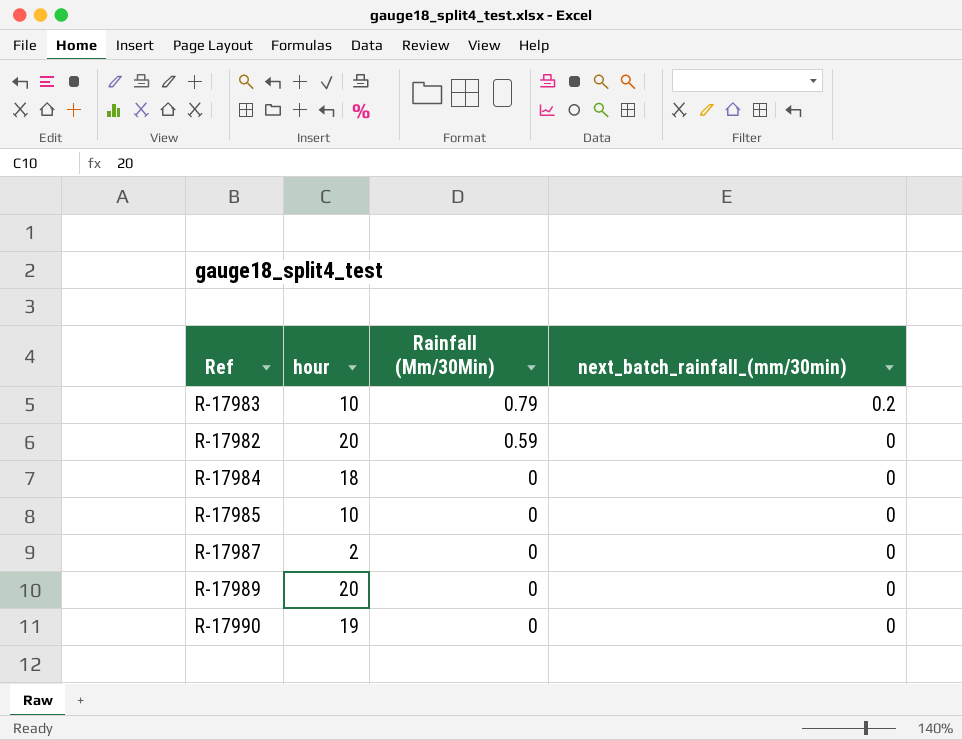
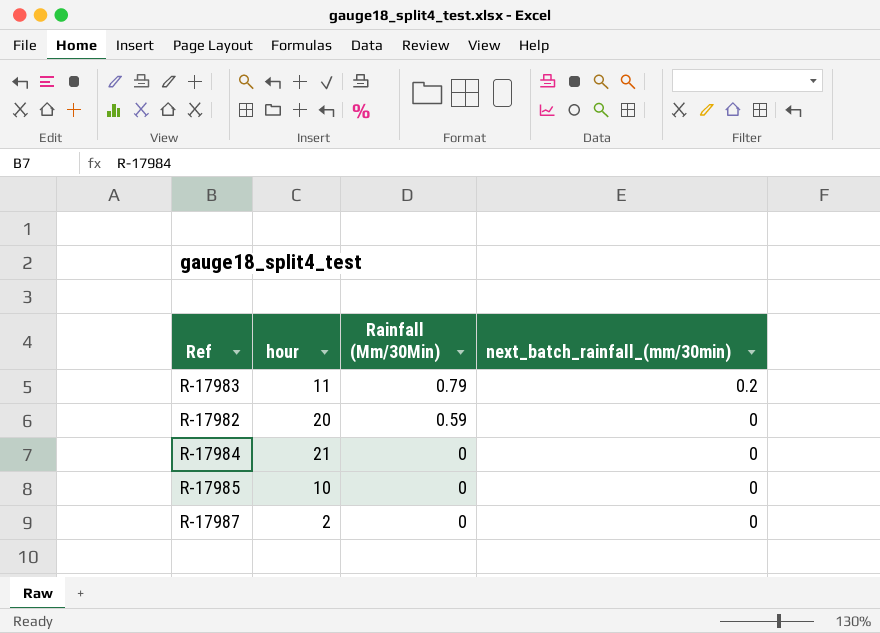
row R-17989: 20 | 0 | 0 -> none
row R-17990: 19 | 0 | 0 -> none
R-17983 | hour: 10 -> 11
R-17984 | hour: 18 -> 21

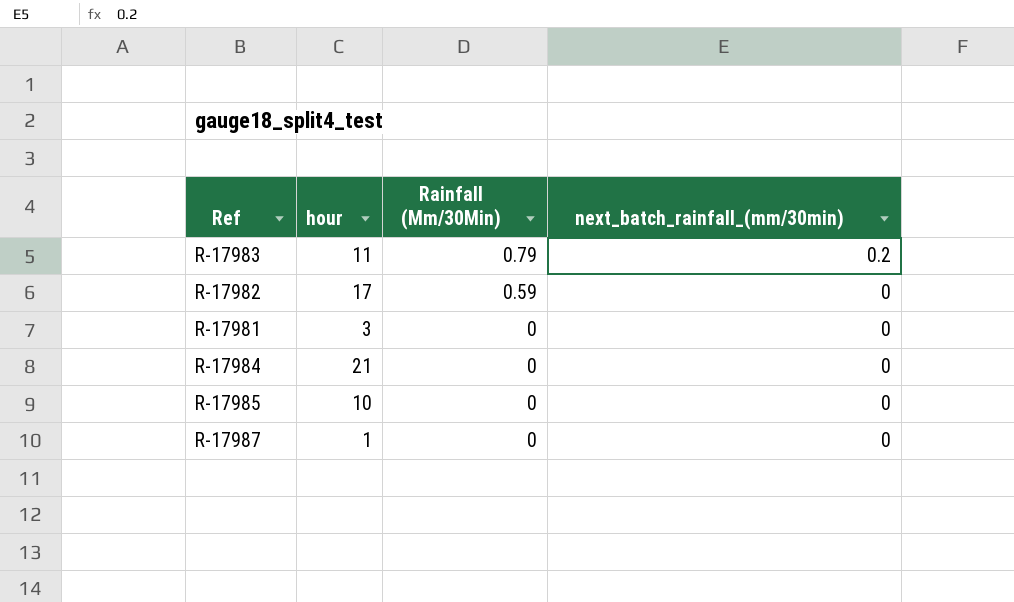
R-17982 | hour: 20 -> 17
row R-17981: none -> 3 | 0 | 0
R-17987 | hour: 2 -> 1

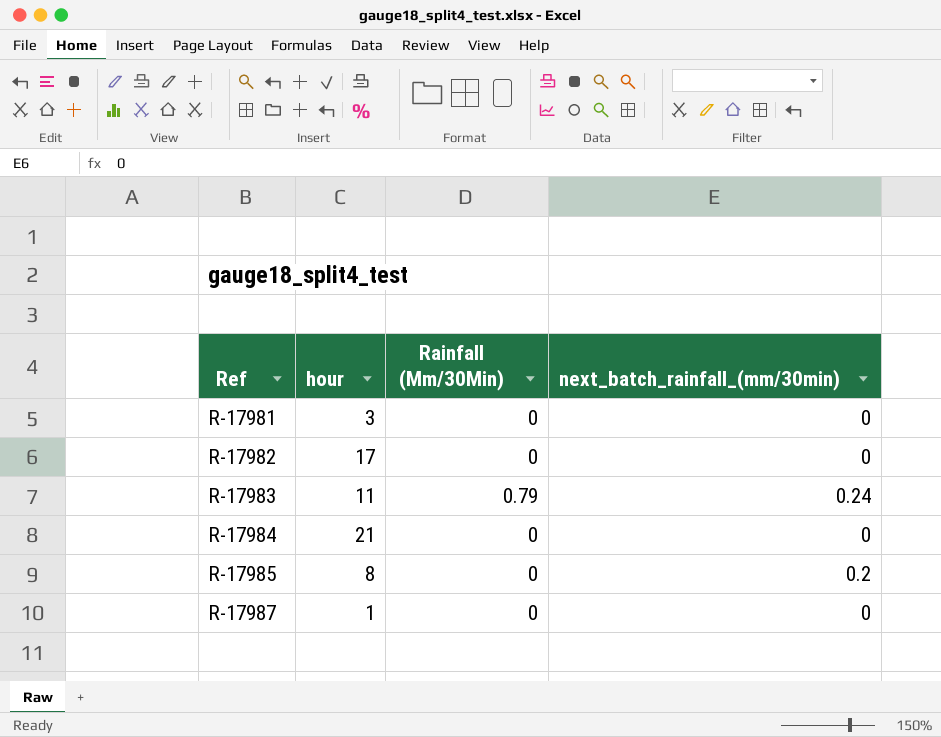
row order: Rainfall (Mm/30Min) descending -> Ref ascending
R-17982 | Rainfall (Mm/30Min): 0.59 -> 0
R-17983 | next_batch_rainfall_(mm/30min): 0.2 -> 0.24
R-17985 | hour: 10 -> 8
R-17985 | next_batch_rainfall_(mm/30min): 0 -> 0.2

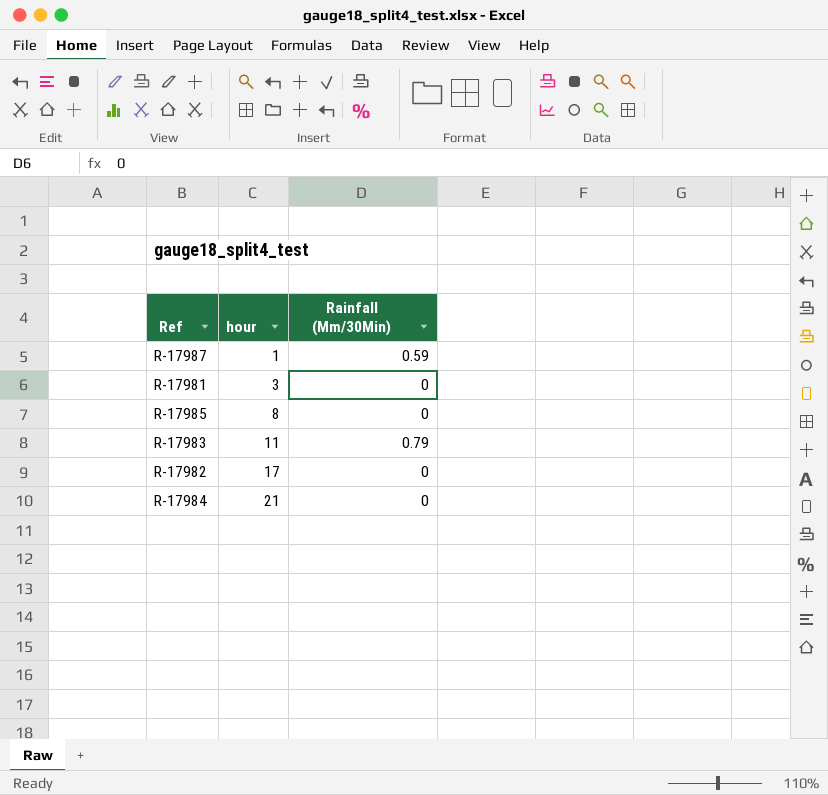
row order: Ref ascending -> hour ascending
column next_batch_rainfall_(mm/30min) | position: 4 -> none
R-17987 | Rainfall (Mm/30Min): 0 -> 0.59

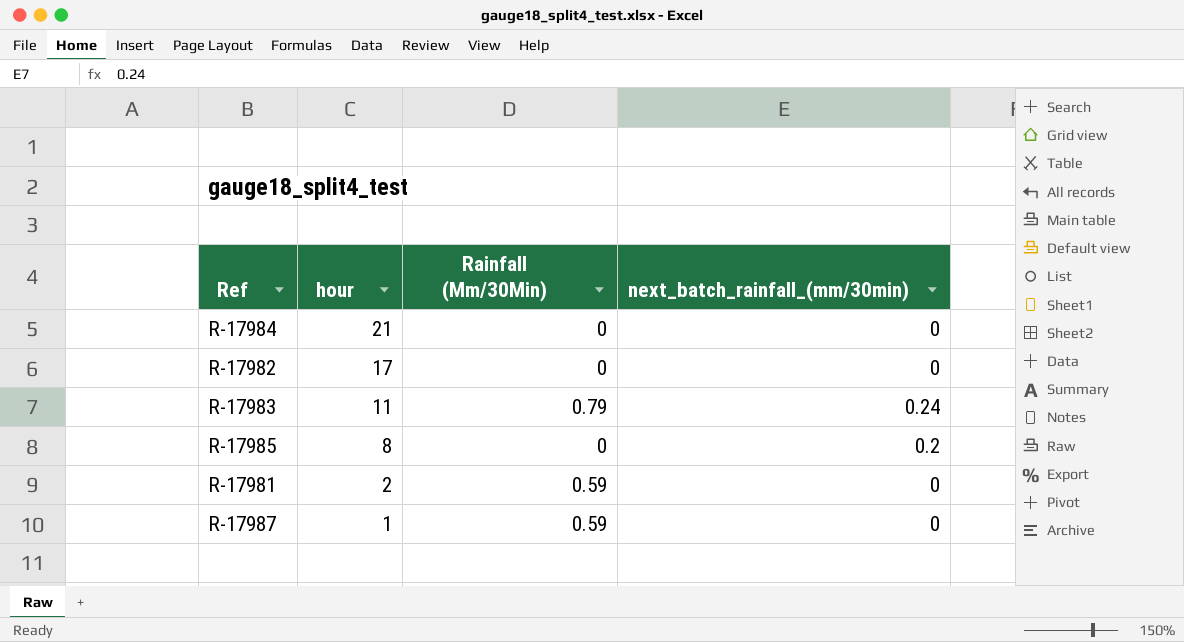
row order: hour ascending -> hour descending
column next_batch_rainfall_(mm/30min) | position: none -> 4
R-17981 | hour: 3 -> 2
R-17981 | Rainfall (Mm/30Min): 0 -> 0.59

